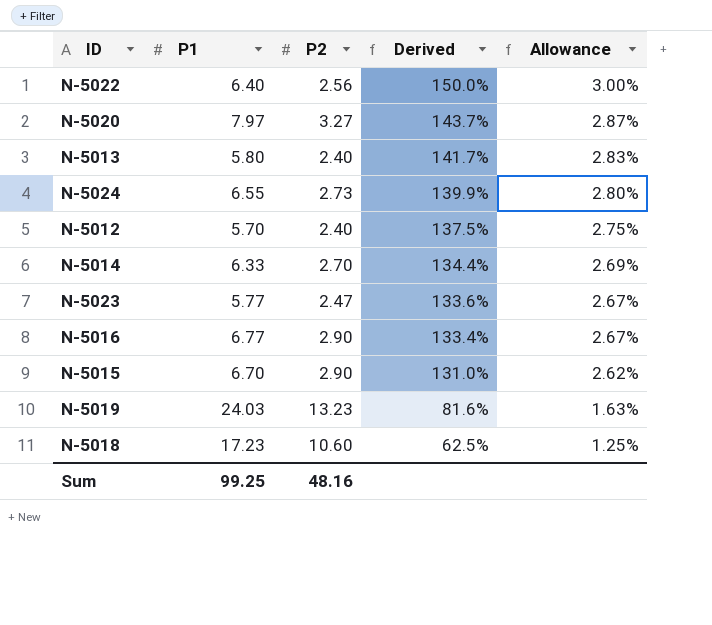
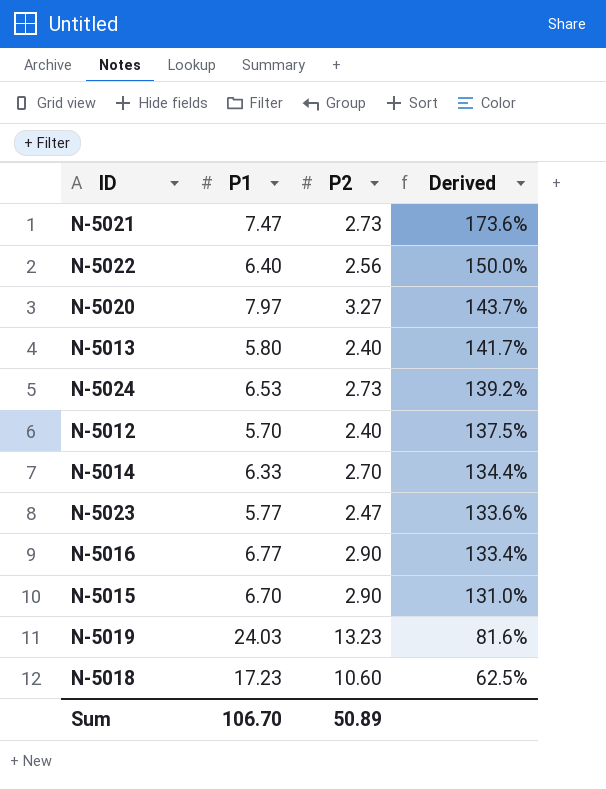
column Allowance | formula: [Derived] * 0.02 -> none
row N-5021: none -> 7.47 | 2.73 | 173.6%
N-5024 | P1: 6.55 -> 6.53
N-5024 | Derived: 139.9% -> 139.2%
Sum | P1: 99.25 -> 106.70
Sum | P2: 48.16 -> 50.89

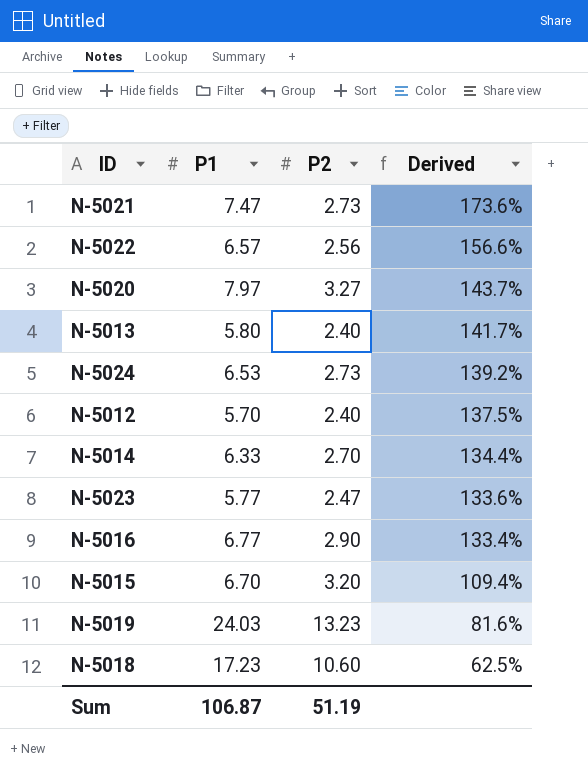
N-5022 | P1: 6.40 -> 6.57
N-5022 | Derived: 150.0% -> 156.6%
N-5015 | P2: 2.90 -> 3.20
N-5015 | Derived: 131.0% -> 109.4%
Sum | P1: 106.70 -> 106.87
Sum | P2: 50.89 -> 51.19

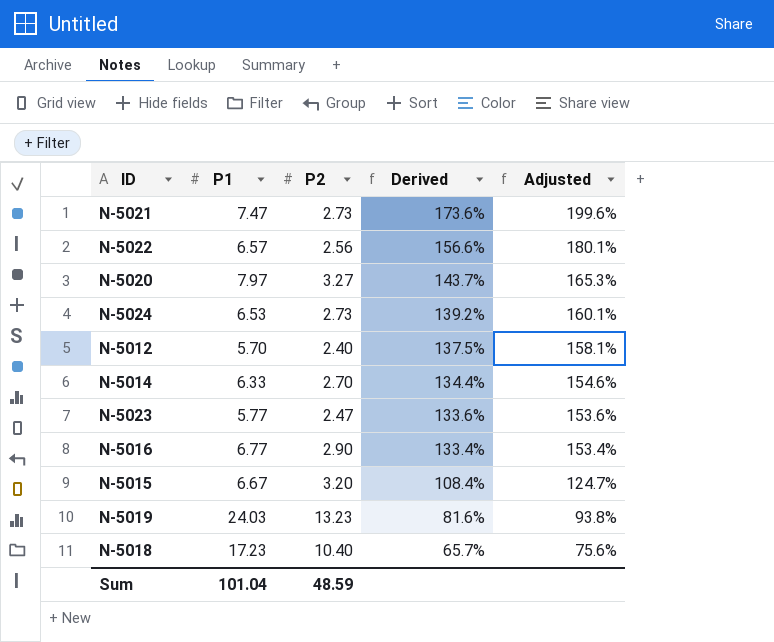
column Adjusted | formula: none -> [Derived] * 1.15
row N-5013: 5.80 | 2.40 | 141.7% -> none
N-5015 | P1: 6.70 -> 6.67
N-5015 | Derived: 109.4% -> 108.4%
N-5018 | P2: 10.60 -> 10.40
N-5018 | Derived: 62.5% -> 65.7%
Sum | P1: 106.87 -> 101.04
Sum | P2: 51.19 -> 48.59

